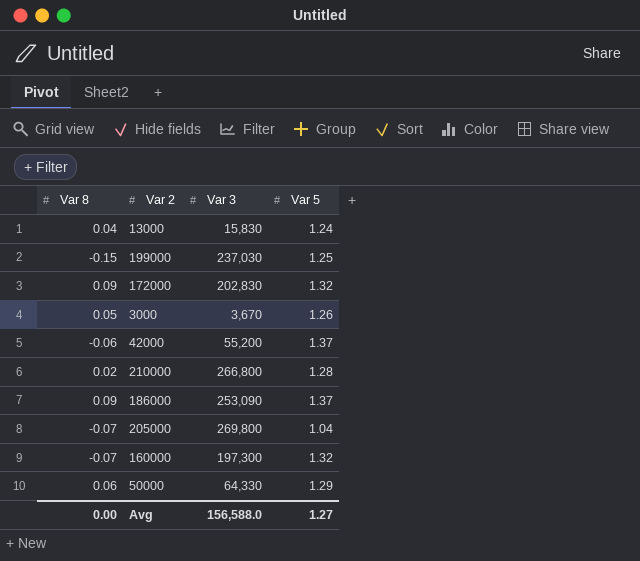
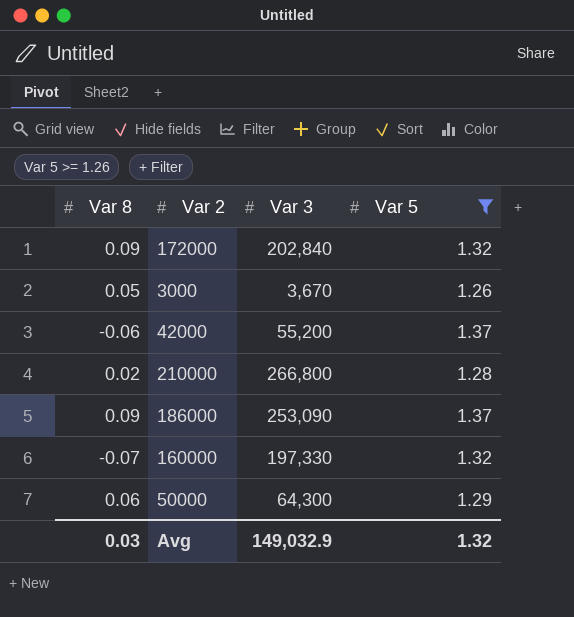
filter: none -> Var 5 >= 1.26
172000 | Var 3: 202,830 -> 202,840
160000 | Var 3: 197,300 -> 197,330
50000 | Var 3: 64,330 -> 64,300
Avg | Var 8: 0.00 -> 0.03
Avg | Var 3: 156,588.0 -> 149,032.9
Avg | Var 5: 1.27 -> 1.32

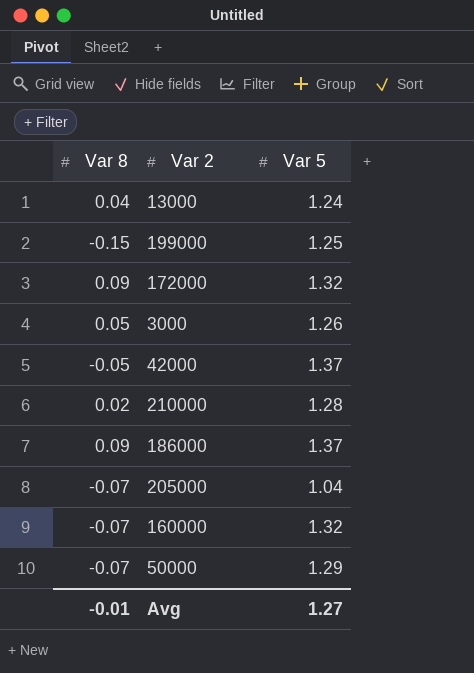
filter: Var 5 >= 1.26 -> none
column Var 3 | position: 3 -> none
42000 | Var 8: -0.06 -> -0.05
50000 | Var 8: 0.06 -> -0.07
Avg | Var 8: 0.03 -> -0.01
Avg | Var 5: 1.32 -> 1.27

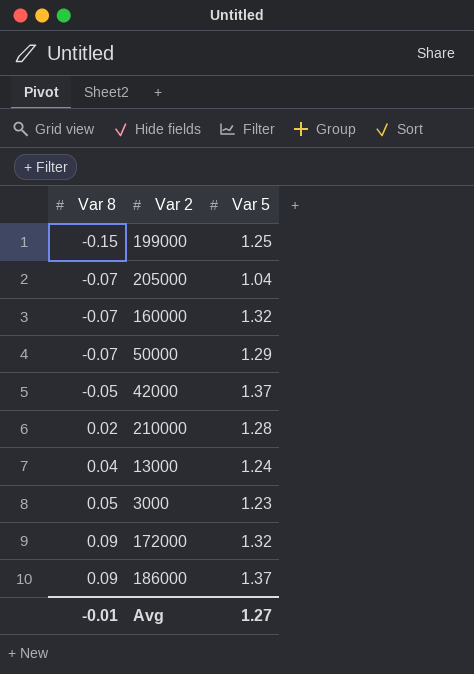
row order: none -> Var 8 ascending
3000 | Var 5: 1.26 -> 1.23

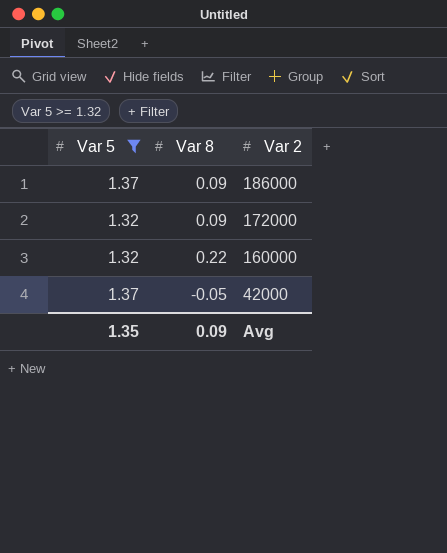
filter: none -> Var 5 >= 1.32
row order: Var 8 ascending -> Var 2 descending
column Var 5 | position: 3 -> 1
160000 | Var 8: -0.07 -> 0.22
Avg | Var 5: 1.27 -> 1.35
Avg | Var 8: -0.01 -> 0.09

